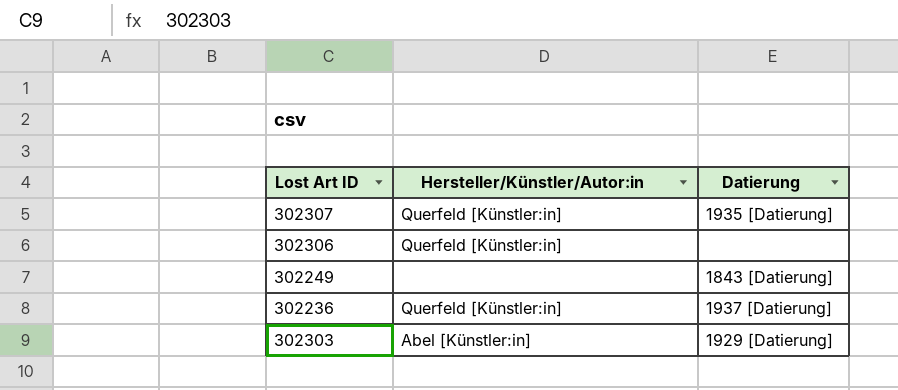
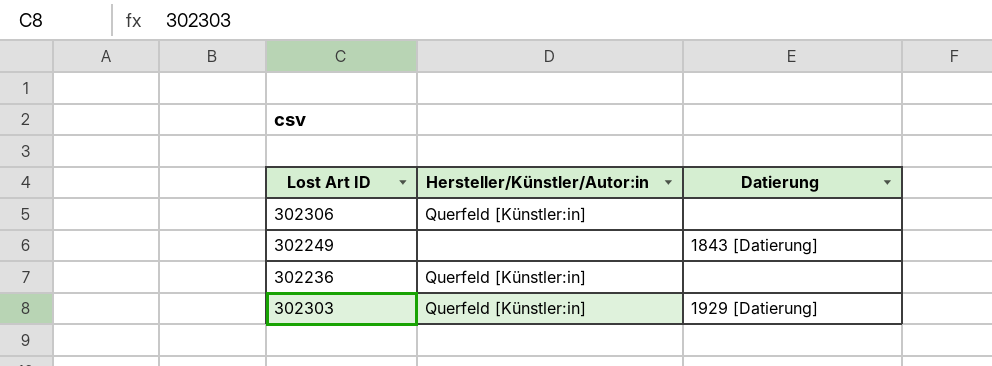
row 302307: Querfeld [Künstler:in] | 1935 [Datierung] -> none
302236 | Datierung: 1937 [Datierung] -> none
302303 | Hersteller/Künstler/Autor:in: Abel [Künstler:in] -> Querfeld [Künstler:in]

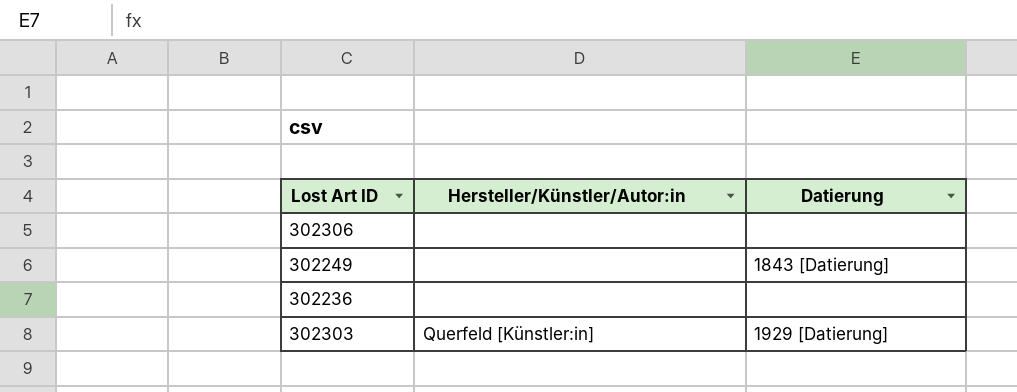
302306 | Hersteller/Künstler/Autor:in: Querfeld [Künstler:in] -> none
302236 | Hersteller/Künstler/Autor:in: Querfeld [Künstler:in] -> none

